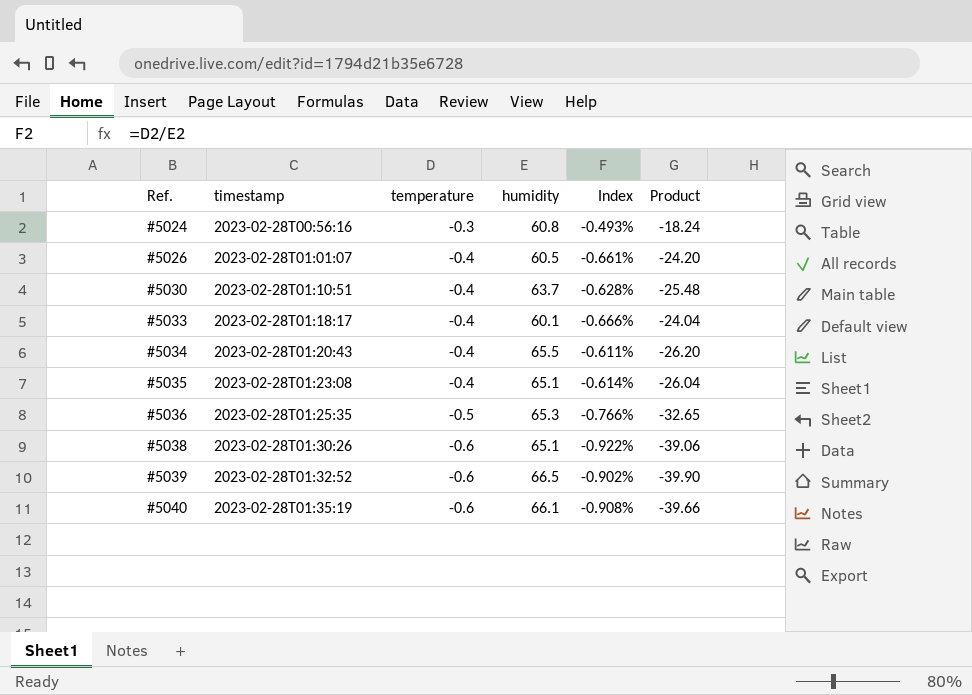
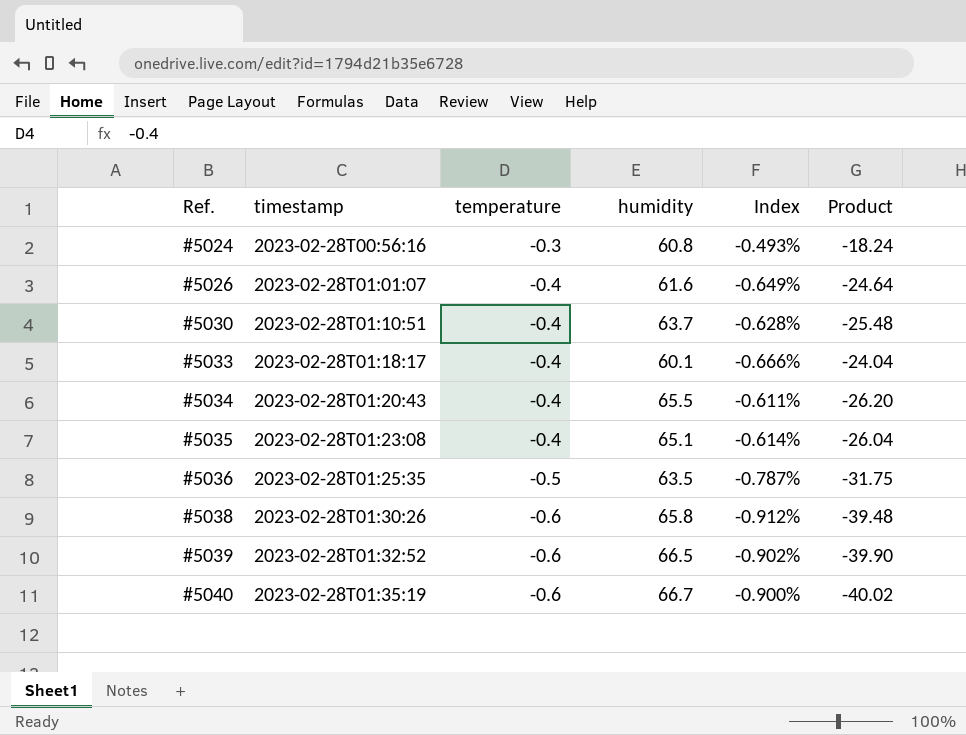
#5026 | humidity: 60.5 -> 61.6
#5026 | Index: -0.661% -> -0.649%
#5026 | Product: -24.20 -> -24.64
#5036 | humidity: 65.3 -> 63.5
#5036 | Index: -0.766% -> -0.787%
#5036 | Product: -32.65 -> -31.75
#5038 | humidity: 65.1 -> 65.8
#5038 | Index: -0.922% -> -0.912%
#5038 | Product: -39.06 -> -39.48
#5040 | humidity: 66.1 -> 66.7
#5040 | Index: -0.908% -> -0.900%
#5040 | Product: -39.66 -> -40.02

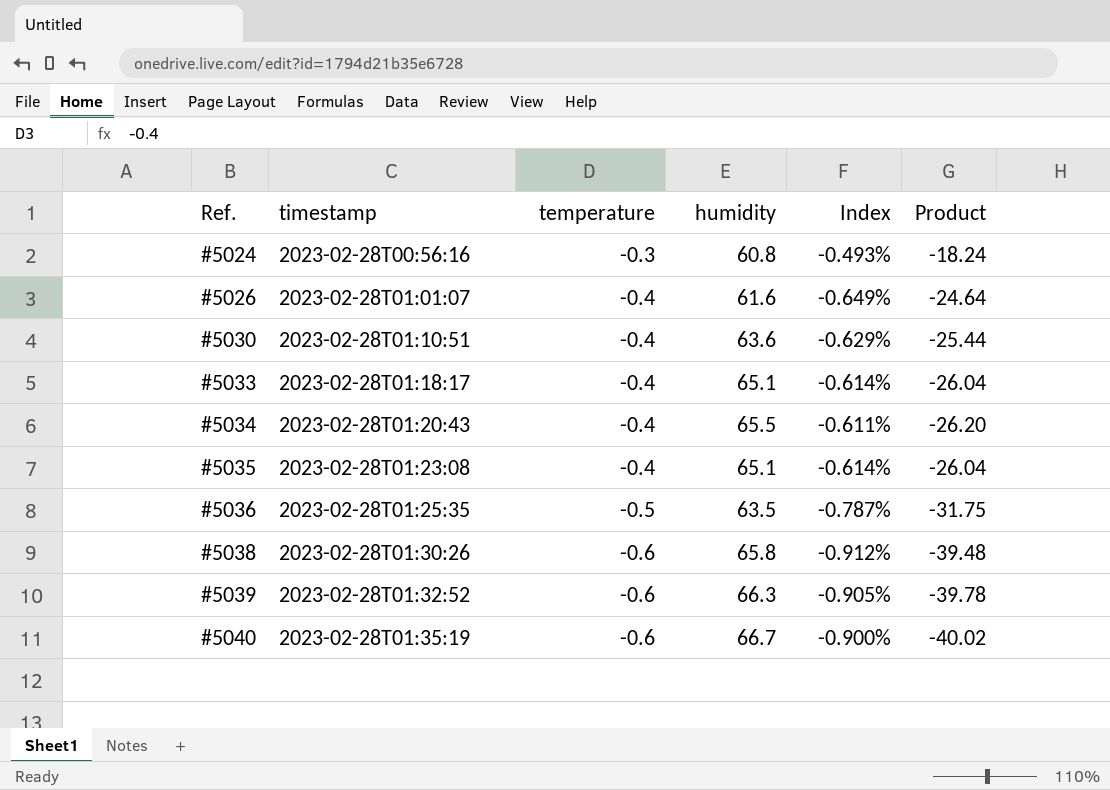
#5030 | humidity: 63.7 -> 63.6
#5030 | Index: -0.628% -> -0.629%
#5030 | Product: -25.48 -> -25.44
#5033 | humidity: 60.1 -> 65.1
#5033 | Index: -0.666% -> -0.614%
#5033 | Product: -24.04 -> -26.04
#5039 | humidity: 66.5 -> 66.3
#5039 | Index: -0.902% -> -0.905%
#5039 | Product: -39.90 -> -39.78

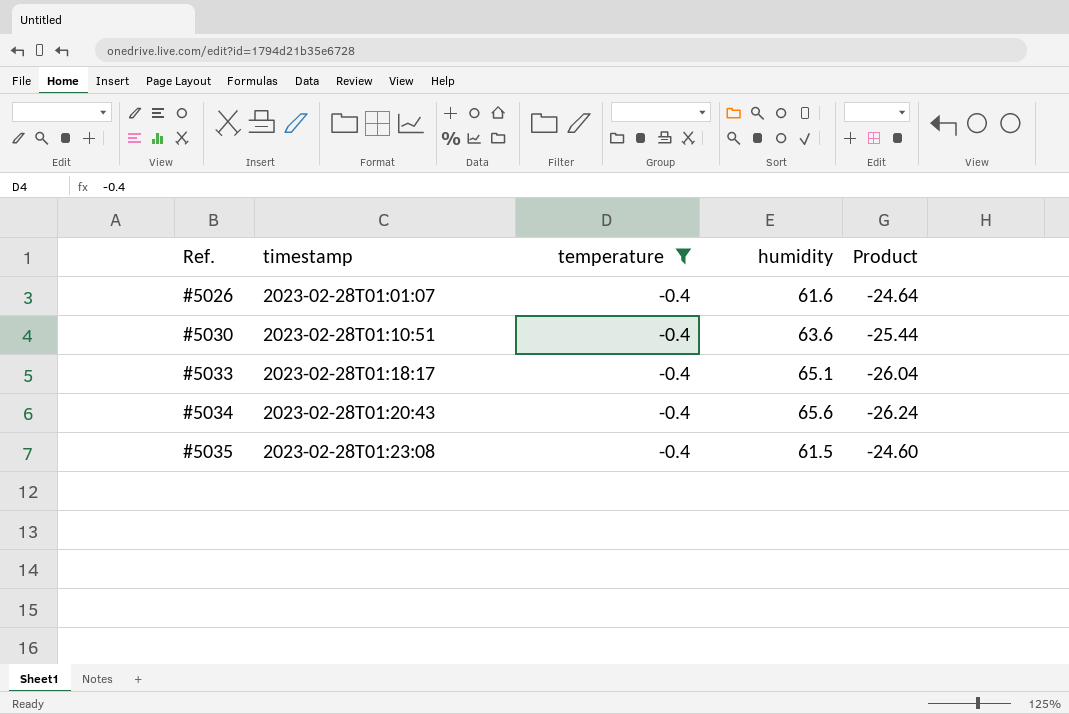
filter: none -> temperature = -0.4
column Index | formula: [temperature] / [humidity] -> none
#5034 | humidity: 65.5 -> 65.6
#5034 | Product: -26.20 -> -26.24
#5035 | humidity: 65.1 -> 61.5
#5035 | Product: -26.04 -> -24.60

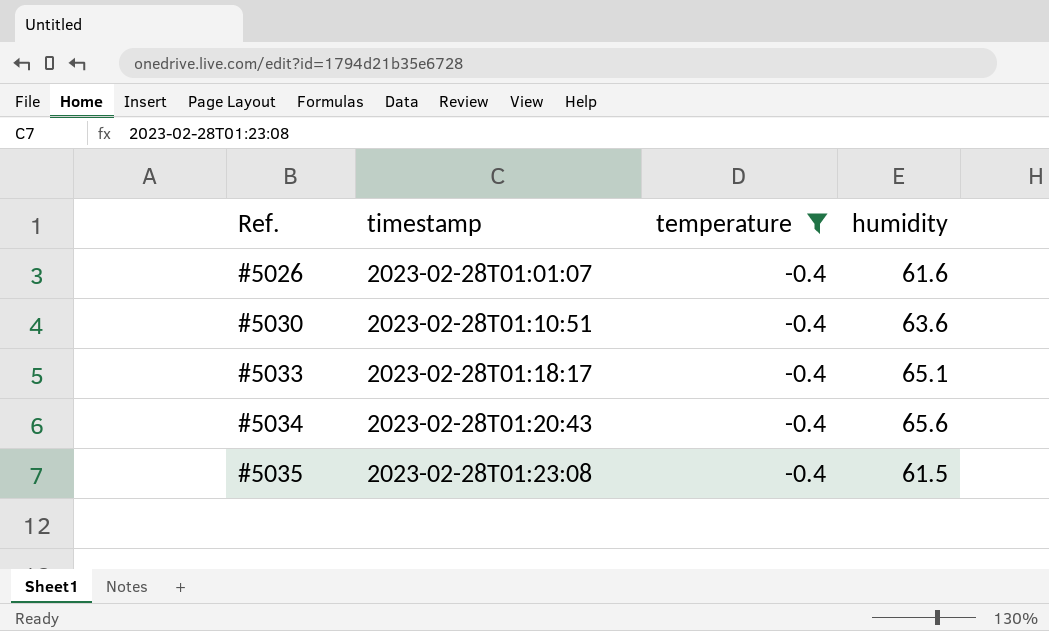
column Product | formula: [temperature] * [humidity] -> none

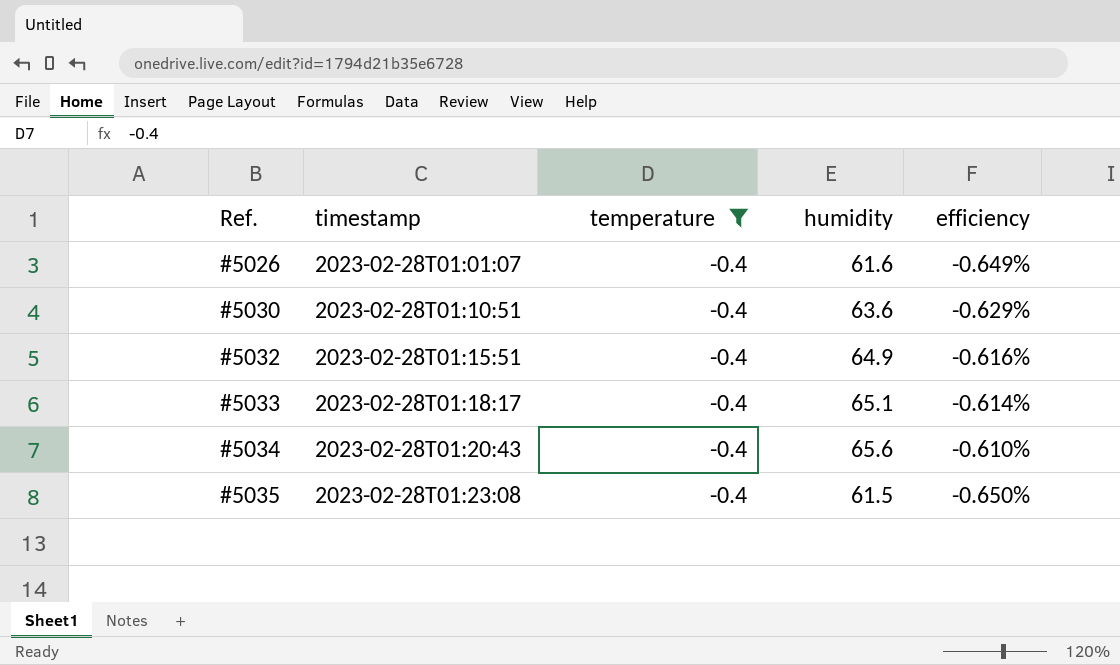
column efficiency | formula: none -> [temperature] / [humidity]
row #5032: none -> 2023-02-28T01:15:51 | -0.4 | 64.9 | -0.616%

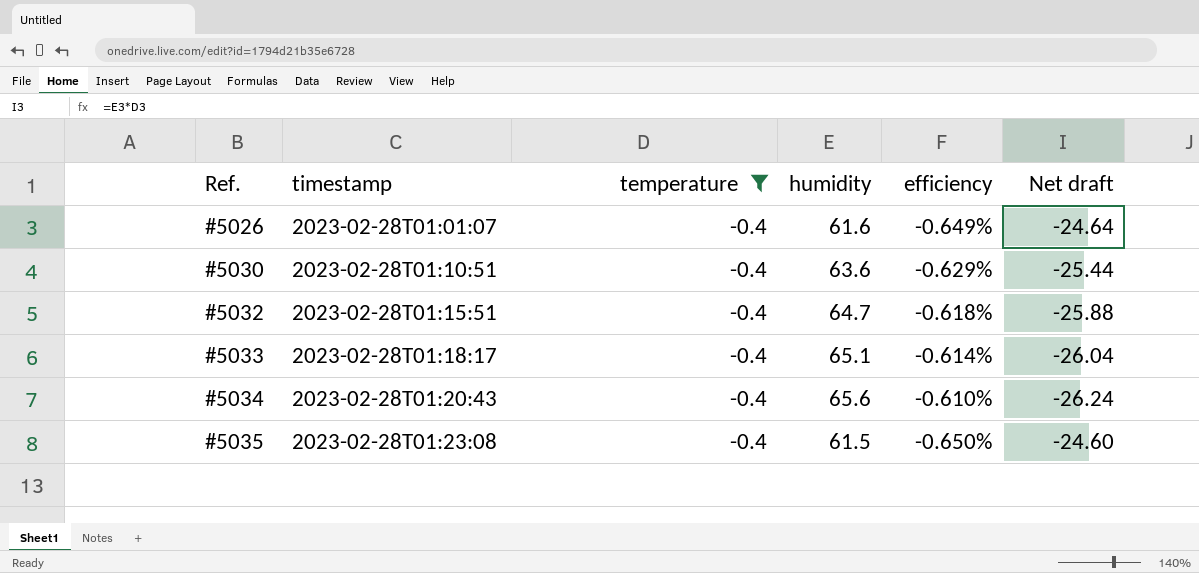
column Net draft | formula: none -> [temperature] * [humidity]
#5032 | humidity: 64.9 -> 64.7
#5032 | efficiency: -0.616% -> -0.618%

